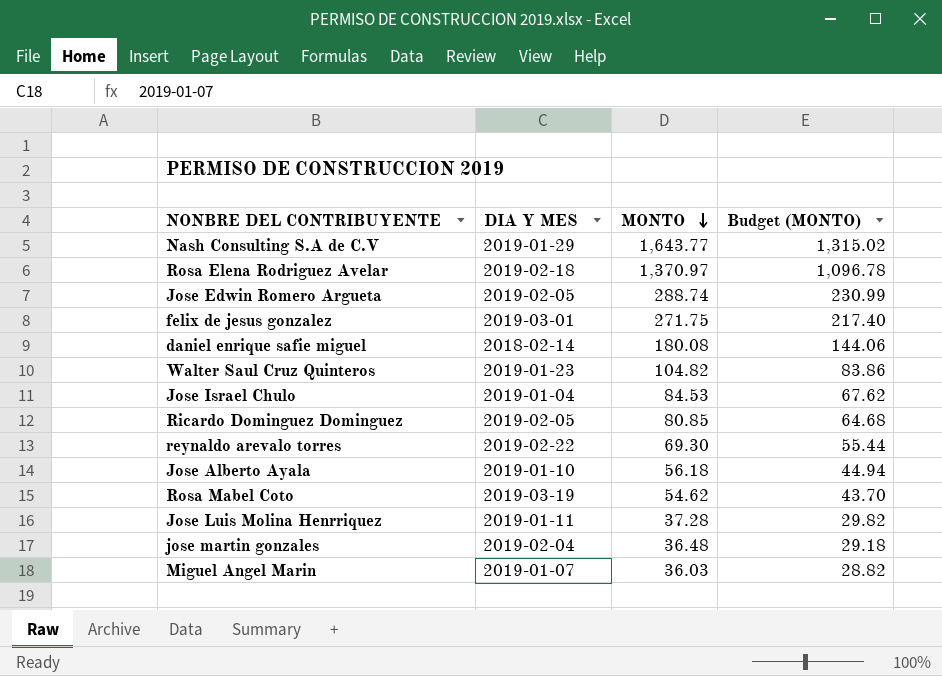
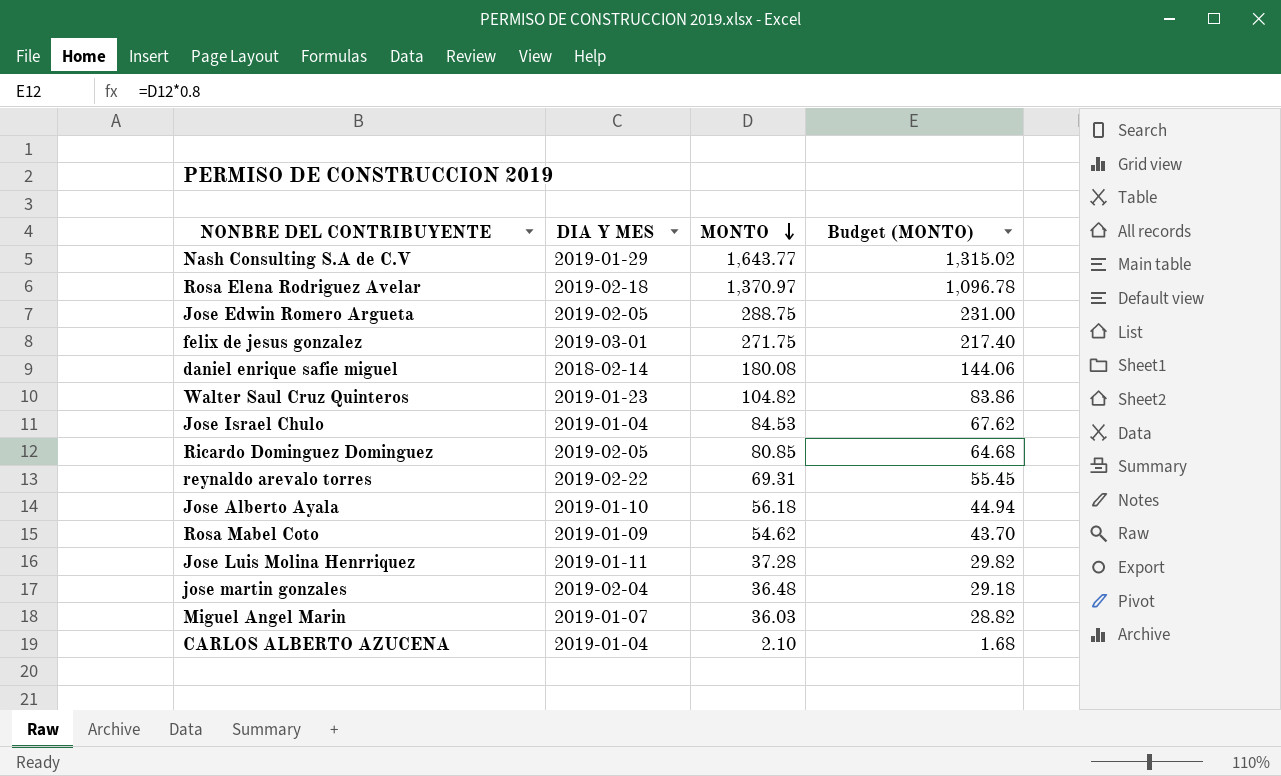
Jose Edwin Romero Argueta | MONTO: 288.74 -> 288.75
Jose Edwin Romero Argueta | Budget (MONTO): 230.99 -> 231.00
reynaldo arevalo torres | MONTO: 69.30 -> 69.31
reynaldo arevalo torres | Budget (MONTO): 55.44 -> 55.45
Rosa Mabel Coto | DIA Y MES: 2019-03-19 -> 2019-01-09
row CARLOS ALBERTO AZUCENA: none -> 2019-01-04 | 2.10 | 1.68

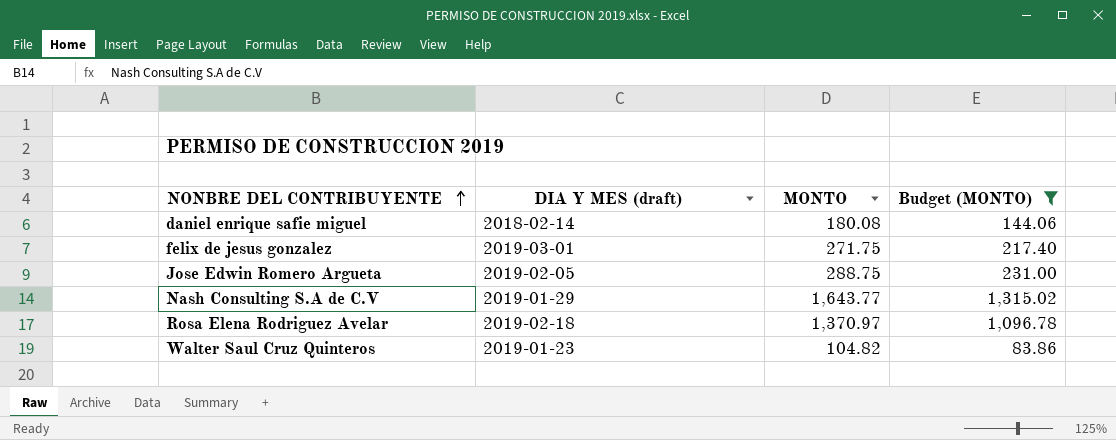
filter: none -> Budget (MONTO) >= 83.86
row order: MONTO descending -> NONBRE DEL CONTRIBUYENTE ascending
column name: DIA Y MES -> DIA Y MES (draft)

